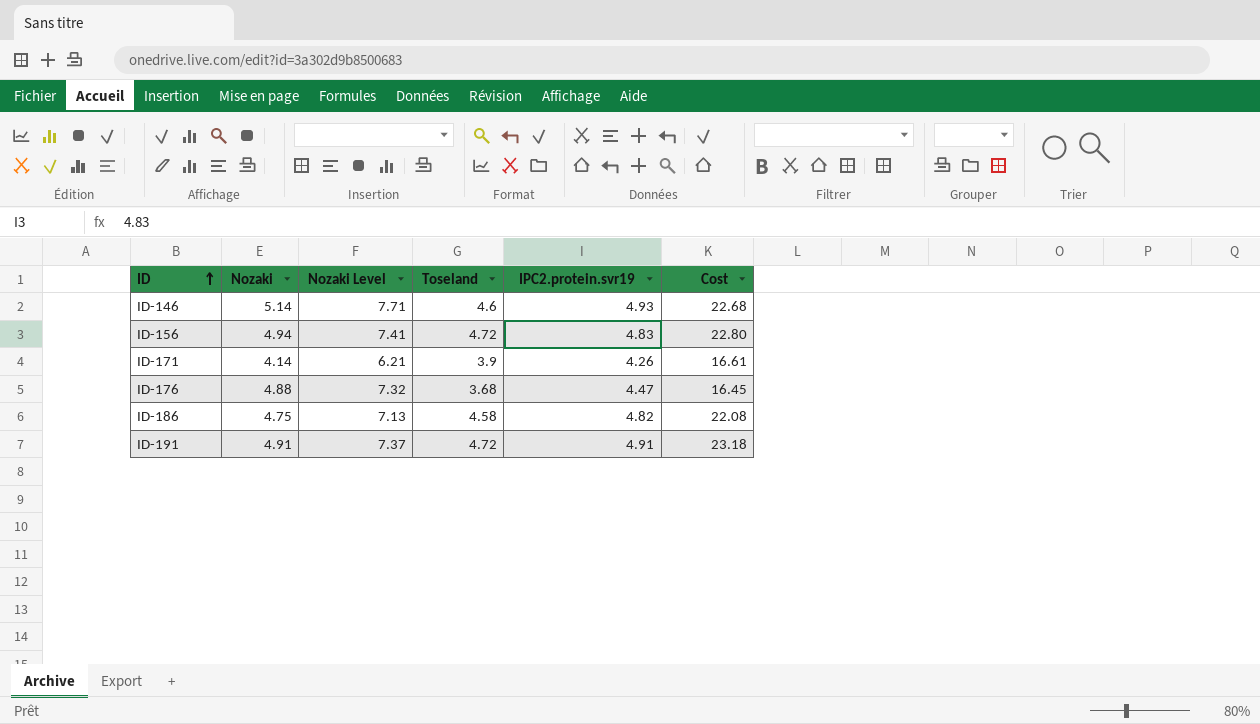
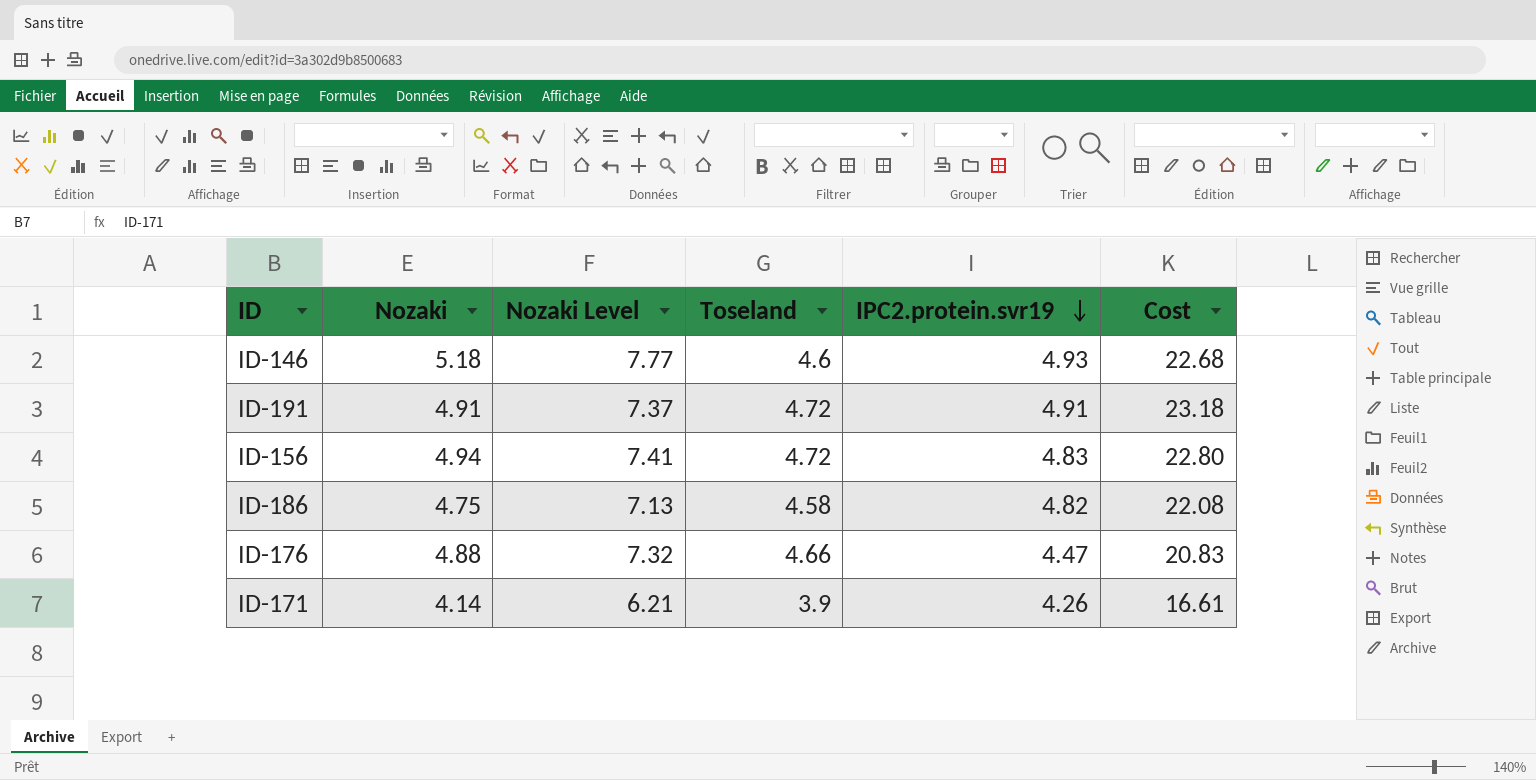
row order: ID ascending -> IPC2.protein.svr19 descending
ID-146 | Nozaki: 5.14 -> 5.18
ID-146 | Nozaki Level: 7.71 -> 7.77
ID-176 | Toseland: 3.68 -> 4.66
ID-176 | Cost: 16.45 -> 20.83

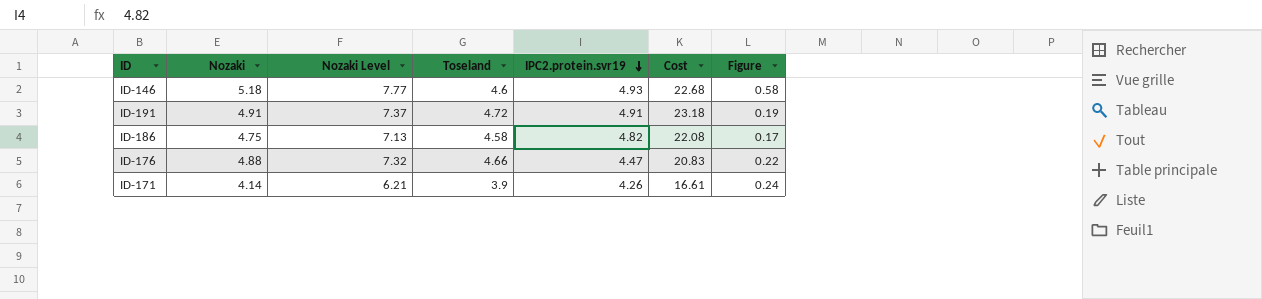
column Figure | formula: none -> [Nozaki] - [Toseland]
row ID-156: 4.94 | 7.41 | 4.72 | 4.83 | 22.80 -> none

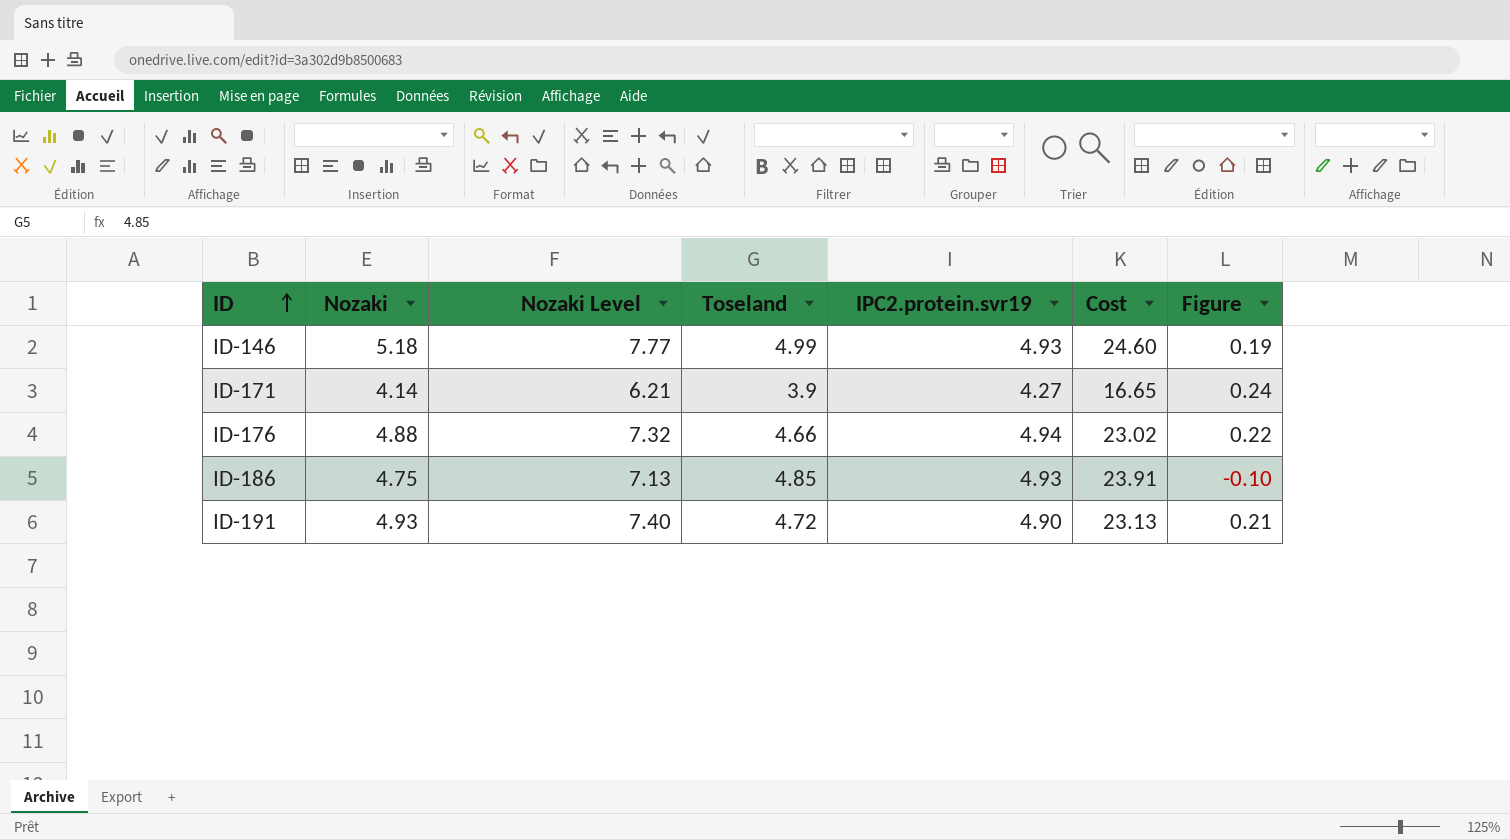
row order: IPC2.protein.svr19 descending -> ID ascending
ID-146 | Toseland: 4.6 -> 4.99
ID-146 | Cost: 22.68 -> 24.60
ID-146 | Figure: 0.58 -> 0.19
ID-171 | IPC2.protein.svr19: 4.26 -> 4.27
ID-171 | Cost: 16.61 -> 16.65
ID-176 | IPC2.protein.svr19: 4.47 -> 4.94
ID-176 | Cost: 20.83 -> 23.02
ID-186 | Toseland: 4.58 -> 4.85
ID-186 | IPC2.protein.svr19: 4.82 -> 4.93
ID-186 | Cost: 22.08 -> 23.91
ID-186 | Figure: 0.17 -> -0.10
ID-191 | Nozaki: 4.91 -> 4.93
ID-191 | Nozaki Level: 7.37 -> 7.40
ID-191 | IPC2.protein.svr19: 4.91 -> 4.90
ID-191 | Cost: 23.18 -> 23.13
ID-191 | Figure: 0.19 -> 0.21

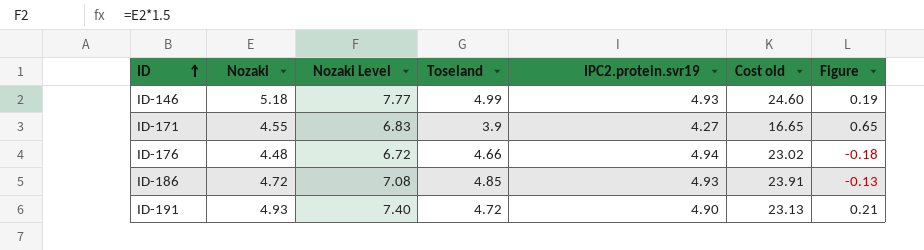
column name: Cost -> Cost old
ID-171 | Nozaki: 4.14 -> 4.55
ID-171 | Nozaki Level: 6.21 -> 6.83
ID-171 | Figure: 0.24 -> 0.65
ID-176 | Nozaki: 4.88 -> 4.48
ID-176 | Nozaki Level: 7.32 -> 6.72
ID-176 | Figure: 0.22 -> -0.18
ID-186 | Nozaki: 4.75 -> 4.72
ID-186 | Nozaki Level: 7.13 -> 7.08
ID-186 | Figure: -0.10 -> -0.13

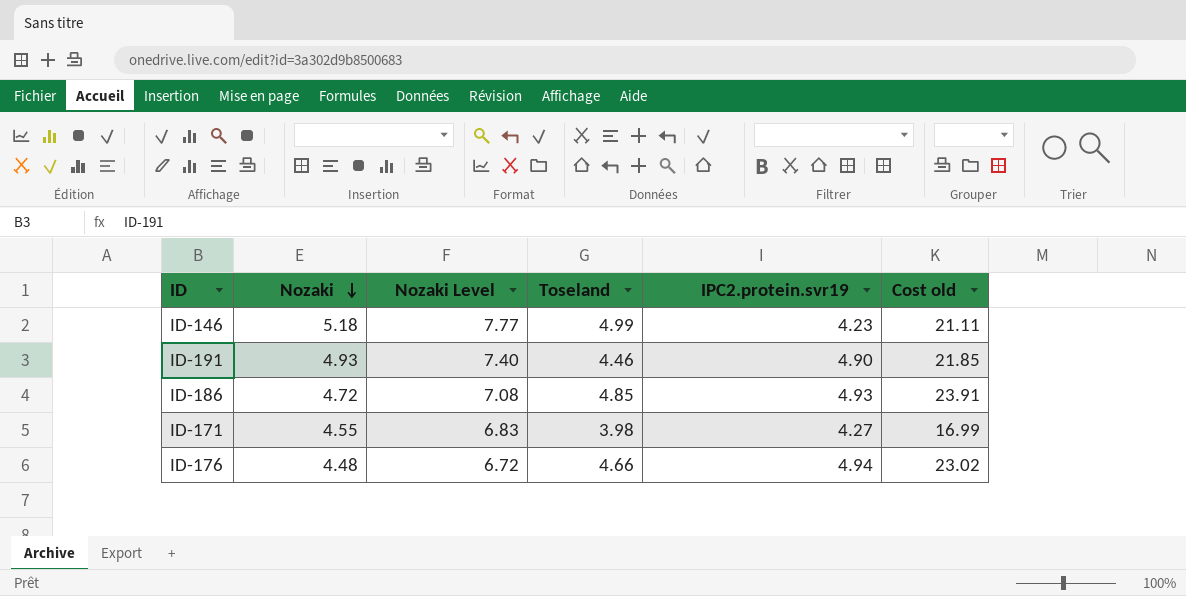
row order: ID ascending -> Nozaki descending
column Figure | formula: [Nozaki] - [Toseland] -> none
ID-146 | IPC2.protein.svr19: 4.93 -> 4.23
ID-146 | Cost old: 24.60 -> 21.11
ID-191 | Toseland: 4.72 -> 4.46
ID-191 | Cost old: 23.13 -> 21.85
ID-171 | Toseland: 3.9 -> 3.98
ID-171 | Cost old: 16.65 -> 16.99

